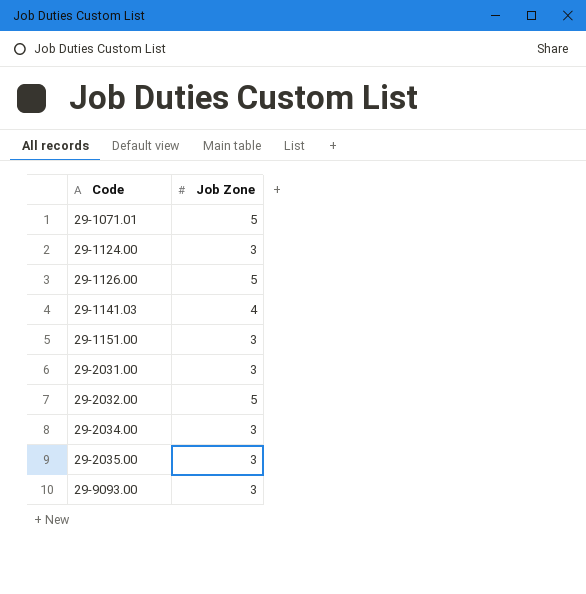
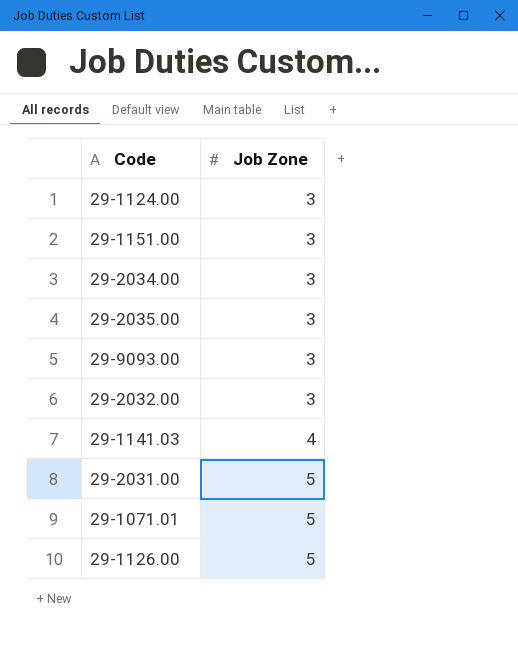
row order: Code ascending -> Job Zone ascending
29-2032.00 | Job Zone: 5 -> 3
29-2031.00 | Job Zone: 3 -> 5

